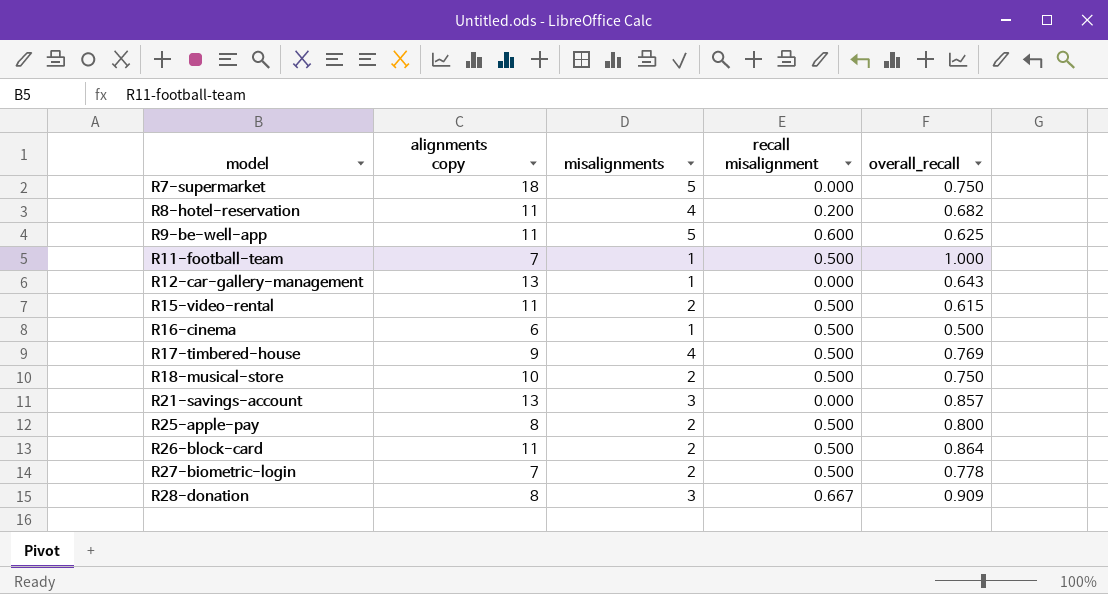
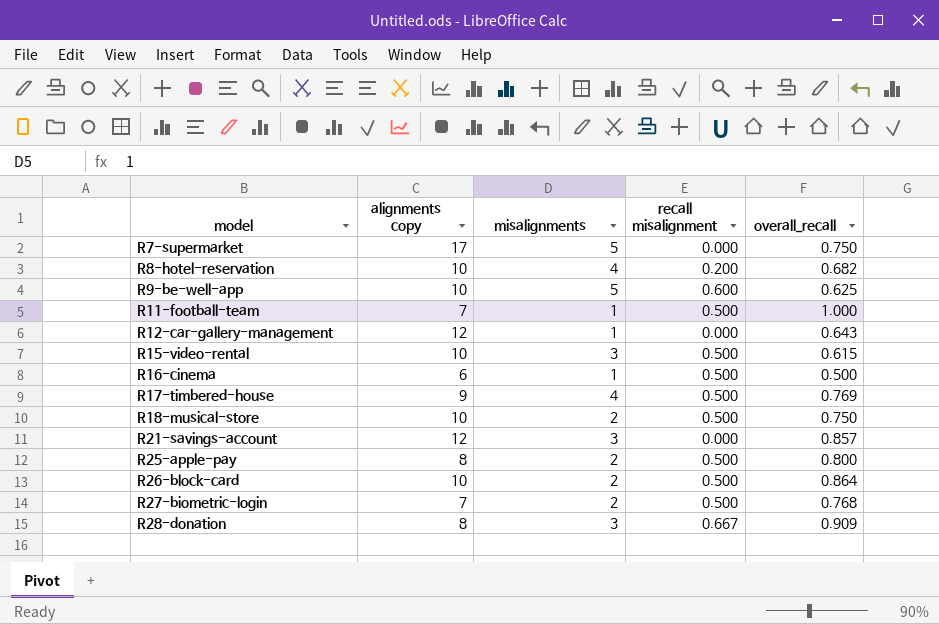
R7-supermarket | alignments copy: 18 -> 17
R8-hotel-reservation | alignments copy: 11 -> 10
R9-be-well-app | alignments copy: 11 -> 10
R12-car-gallery-management | alignments copy: 13 -> 12
R15-video-rental | alignments copy: 11 -> 10
R15-video-rental | misalignments: 2 -> 3
R21-savings-account | alignments copy: 13 -> 12
R26-block-card | alignments copy: 11 -> 10
R27-biometric-login | overall_recall: 0.778 -> 0.768

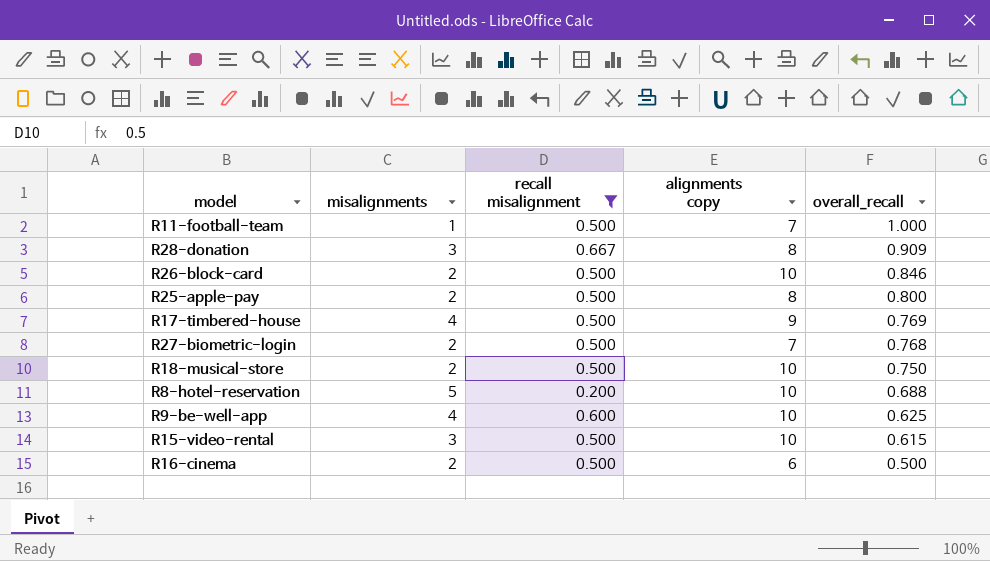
filter: none -> recall misalignment != 0.000
row order: model ascending -> overall_recall descending
column alignments copy | position: 2 -> 4
R26-block-card | overall_recall: 0.864 -> 0.846
R8-hotel-reservation | misalignments: 4 -> 5
R8-hotel-reservation | overall_recall: 0.682 -> 0.688
R9-be-well-app | misalignments: 5 -> 4
R16-cinema | misalignments: 1 -> 2

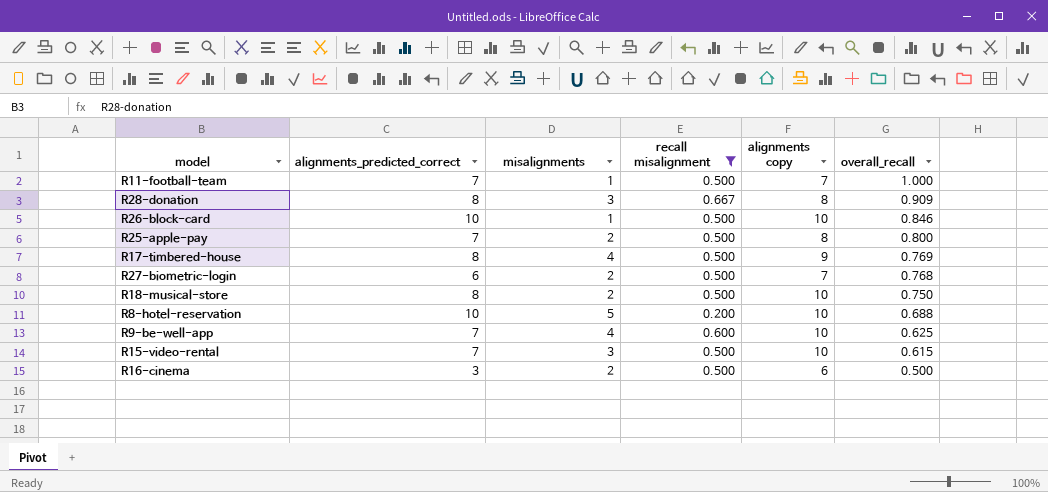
column alignments_predicted_correct | position: none -> 2
R26-block-card | misalignments: 2 -> 1

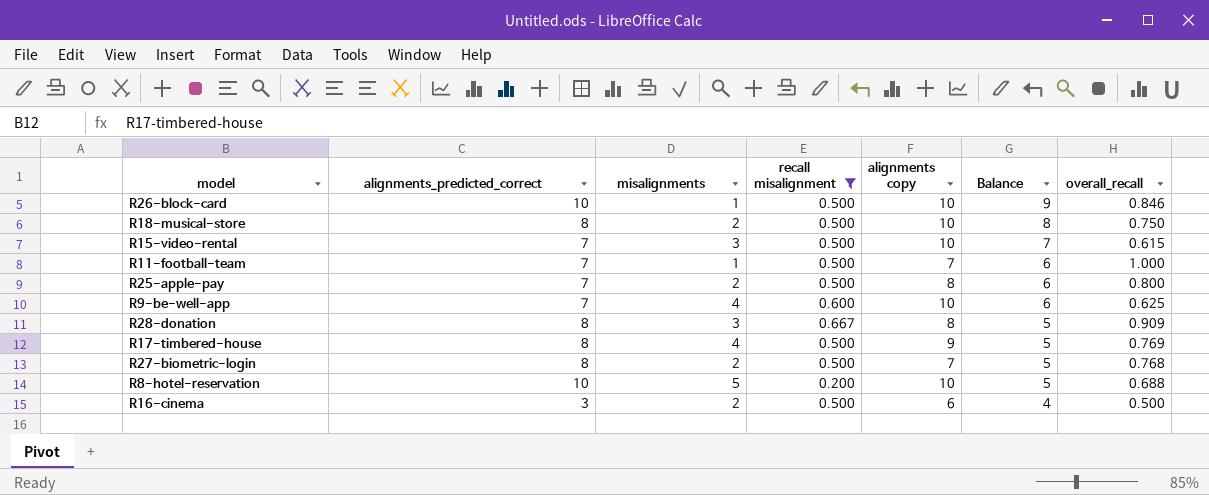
row order: overall_recall descending -> Balance descending
column Balance | formula: none -> [alignments copy] - [misalignments]
R27-biometric-login | alignments_predicted_correct: 6 -> 8

